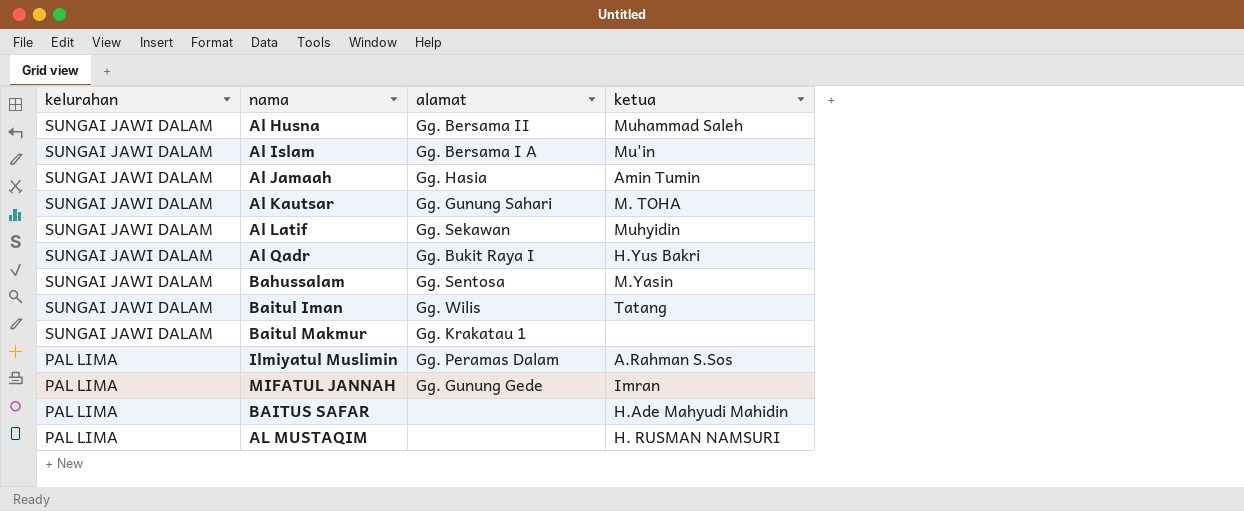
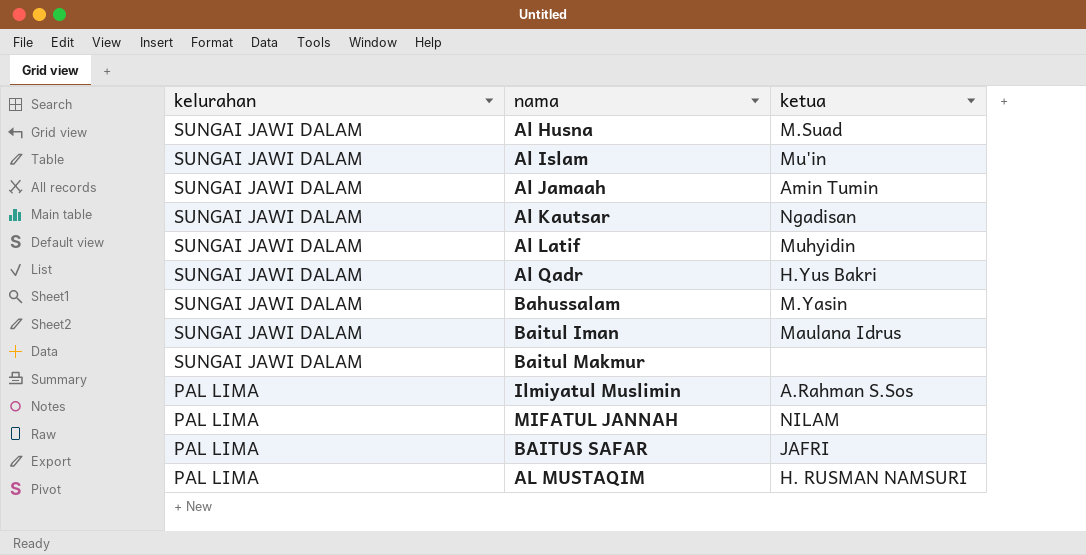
column alamat | position: 3 -> none
Al Husna | ketua: Muhammad Saleh -> M.Suad
Al Kautsar | ketua: M. TOHA -> Ngadisan
Baitul Iman | ketua: Tatang -> Maulana Idrus
MIFATUL JANNAH | ketua: Imran -> NILAM
BAITUS SAFAR | ketua: H.Ade Mahyudi Mahidin -> JAFRI

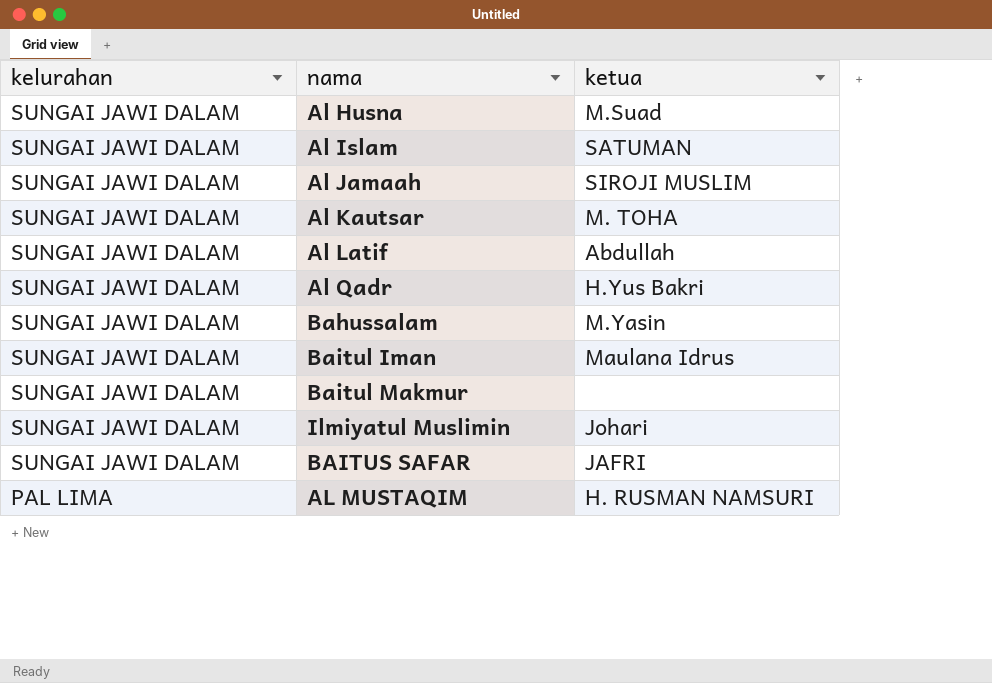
row MIFATUL JANNAH: PAL LIMA | NILAM -> none
Al Islam | ketua: Mu'in -> SATUMAN
Al Jamaah | ketua: Amin Tumin -> SIROJI MUSLIM
Al Kautsar | ketua: Ngadisan -> M. TOHA
Al Latif | ketua: Muhyidin -> Abdullah
Ilmiyatul Muslimin | kelurahan: PAL LIMA -> SUNGAI JAWI DALAM
Ilmiyatul Muslimin | ketua: A.Rahman S.Sos -> Johari
BAITUS SAFAR | kelurahan: PAL LIMA -> SUNGAI JAWI DALAM

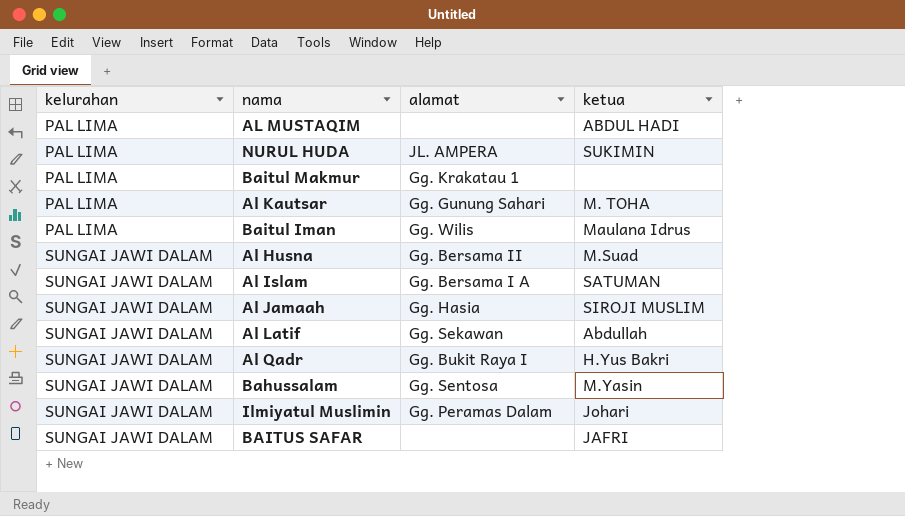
row order: kelurahan descending -> kelurahan ascending
column alamat | position: none -> 3
AL MUSTAQIM | ketua: H. RUSMAN NAMSURI -> ABDUL HADI
row NURUL HUDA: none -> PAL LIMA | JL. AMPERA | SUKIMIN
Baitul Makmur | kelurahan: SUNGAI JAWI DALAM -> PAL LIMA
Al Kautsar | kelurahan: SUNGAI JAWI DALAM -> PAL LIMA
Baitul Iman | kelurahan: SUNGAI JAWI DALAM -> PAL LIMA

